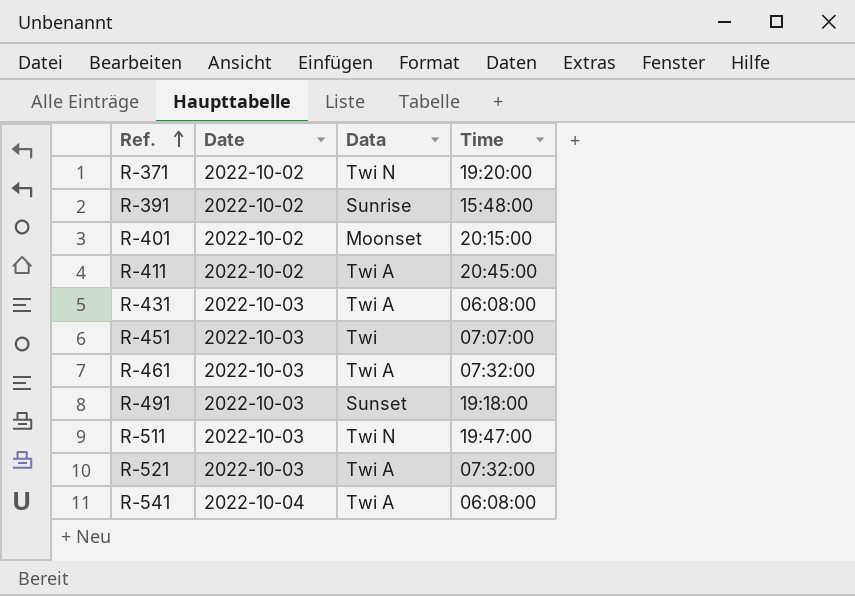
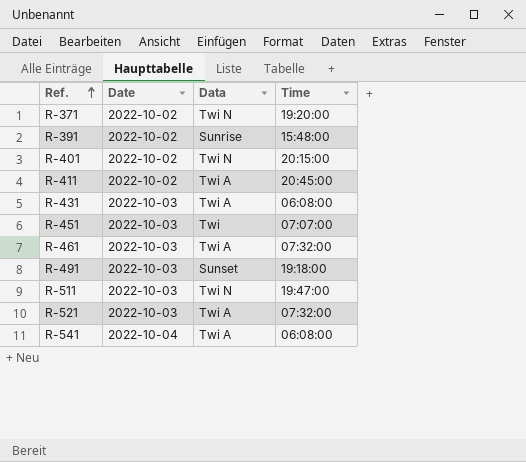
R-401 | Data: Moonset -> Twi N

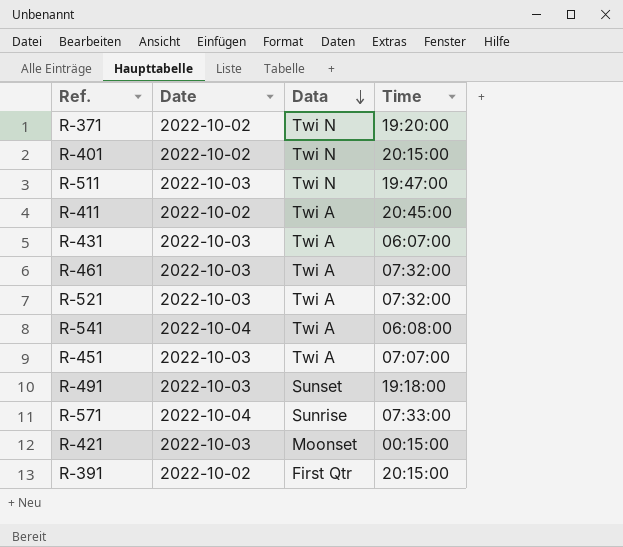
row order: Ref. ascending -> Data descending
R-431 | Time: 06:08:00 -> 06:07:00
R-451 | Data: Twi -> Twi A
row R-571: none -> 2022-10-04 | Sunrise | 07:33:00
row R-421: none -> 2022-10-03 | Moonset | 00:15:00
R-391 | Data: Sunrise -> First Qtr
R-391 | Time: 15:48:00 -> 20:15:00

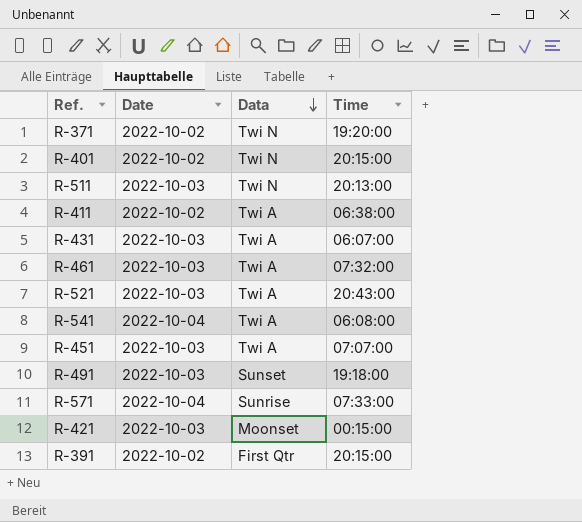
R-511 | Time: 19:47:00 -> 20:13:00
R-411 | Time: 20:45:00 -> 06:38:00
R-521 | Time: 07:32:00 -> 20:43:00

